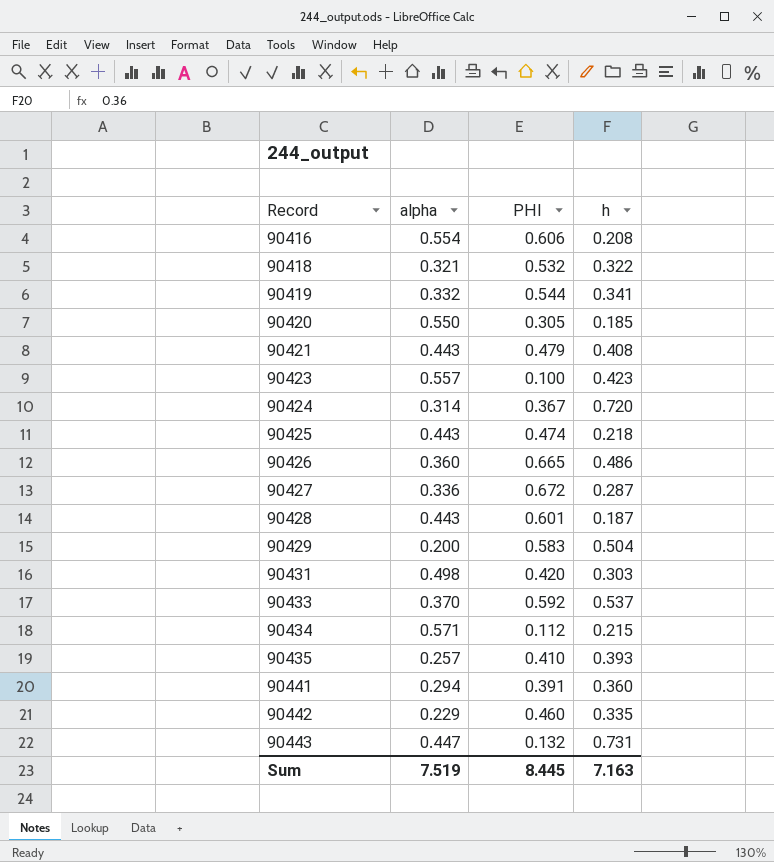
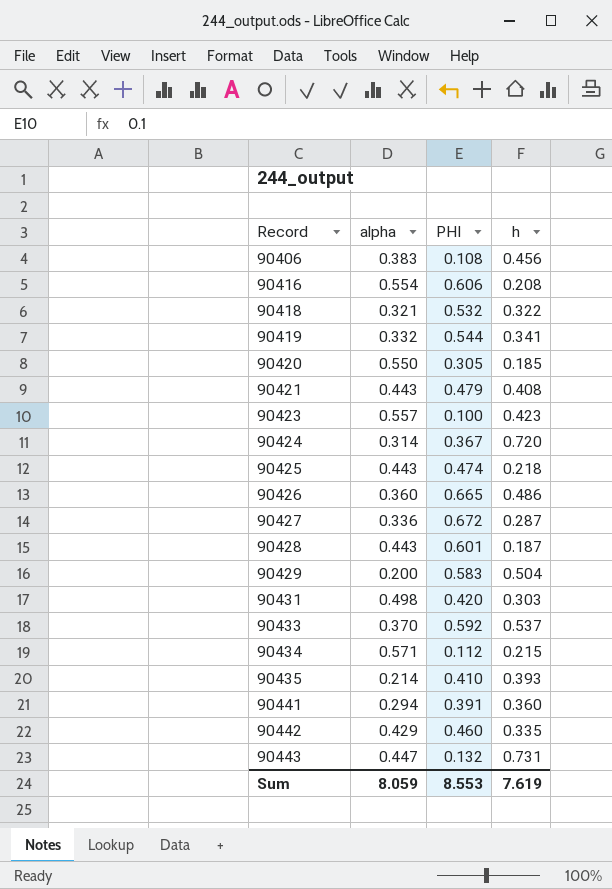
row 90406: none -> 0.383 | 0.108 | 0.456
90435 | alpha: 0.257 -> 0.214
90442 | alpha: 0.229 -> 0.429
Sum | alpha: 7.519 -> 8.059
Sum | PHI: 8.445 -> 8.553
Sum | h: 7.163 -> 7.619

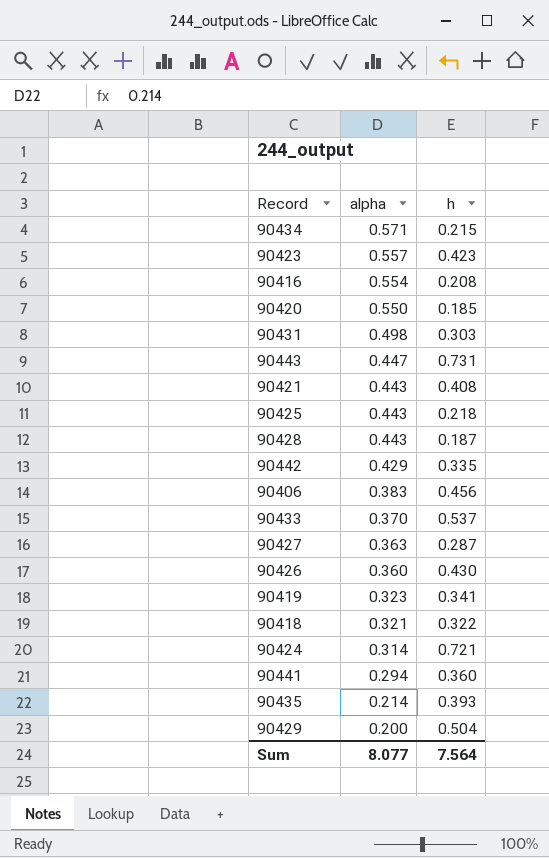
row order: Record ascending -> alpha descending
column PHI | position: 3 -> none
90427 | alpha: 0.336 -> 0.363
90426 | h: 0.486 -> 0.430
90419 | alpha: 0.332 -> 0.323
90424 | h: 0.720 -> 0.721
Sum | alpha: 8.059 -> 8.077
Sum | h: 7.619 -> 7.564

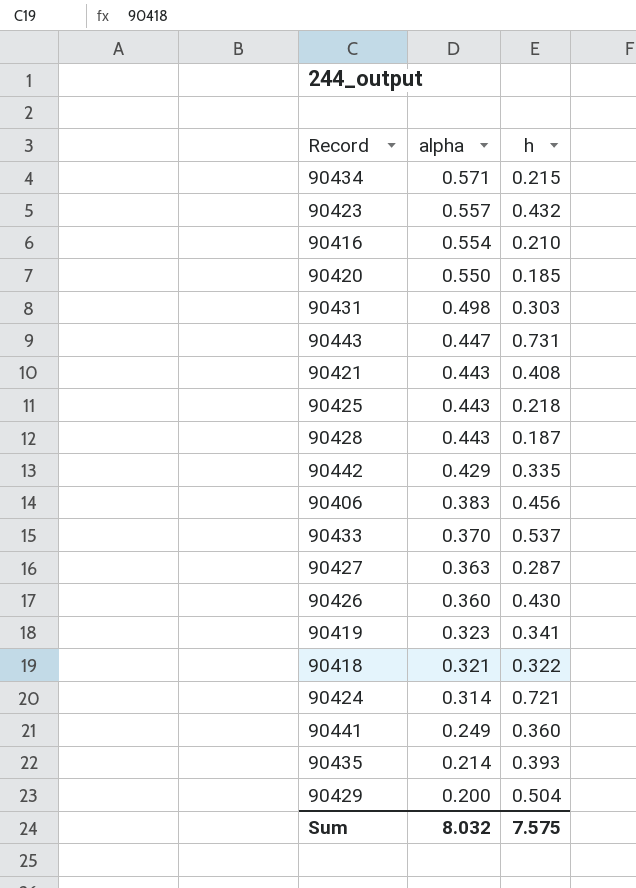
90423 | h: 0.423 -> 0.432
90416 | h: 0.208 -> 0.210
90441 | alpha: 0.294 -> 0.249
Sum | alpha: 8.077 -> 8.032
Sum | h: 7.564 -> 7.575

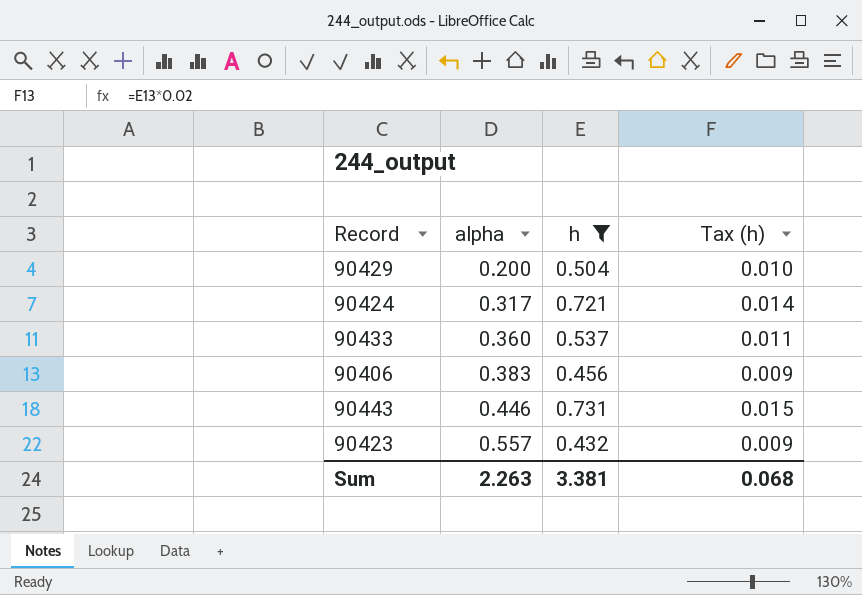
filter: none -> h >= 0.432
row order: alpha descending -> alpha ascending
column Tax (h) | formula: none -> [h] * 0.02
90424 | alpha: 0.314 -> 0.317
90433 | alpha: 0.370 -> 0.360
90443 | alpha: 0.447 -> 0.446
Sum | alpha: 8.032 -> 2.263
Sum | h: 7.575 -> 3.381

